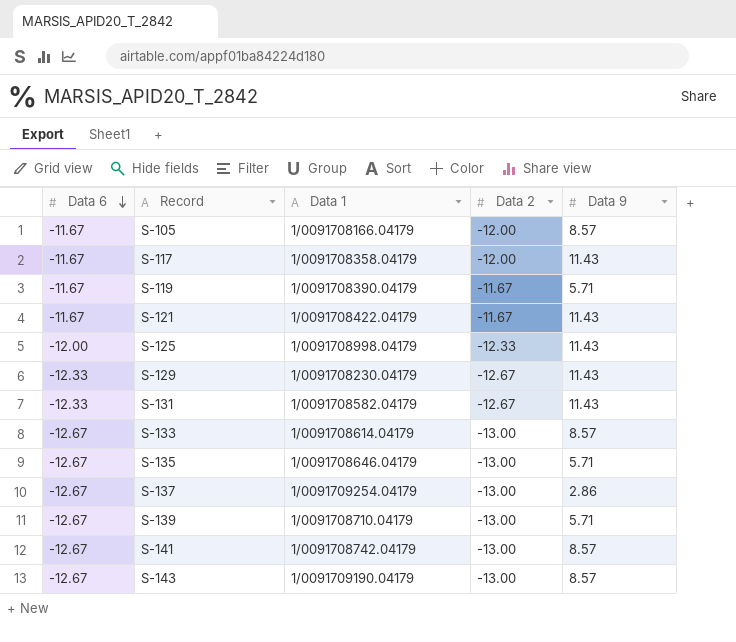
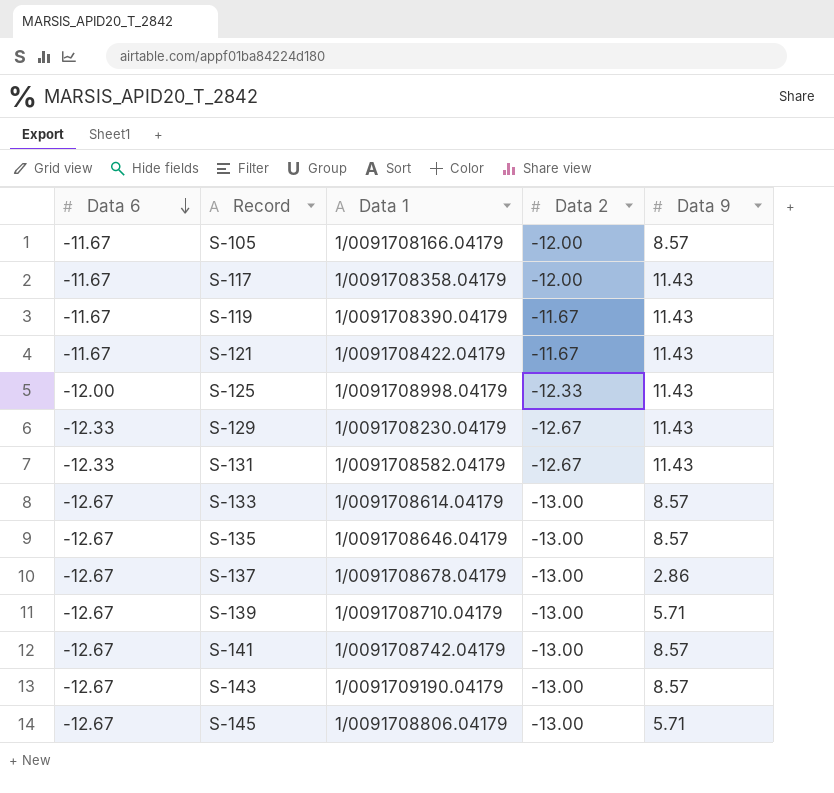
S-119 | Data 9: 5.71 -> 11.43
S-135 | Data 9: 5.71 -> 8.57
S-137 | Data 1: 1/0091709254.04179 -> 1/0091708678.04179
row S-145: none -> -12.67 | 1/0091708806.04179 | -13.00 | 5.71

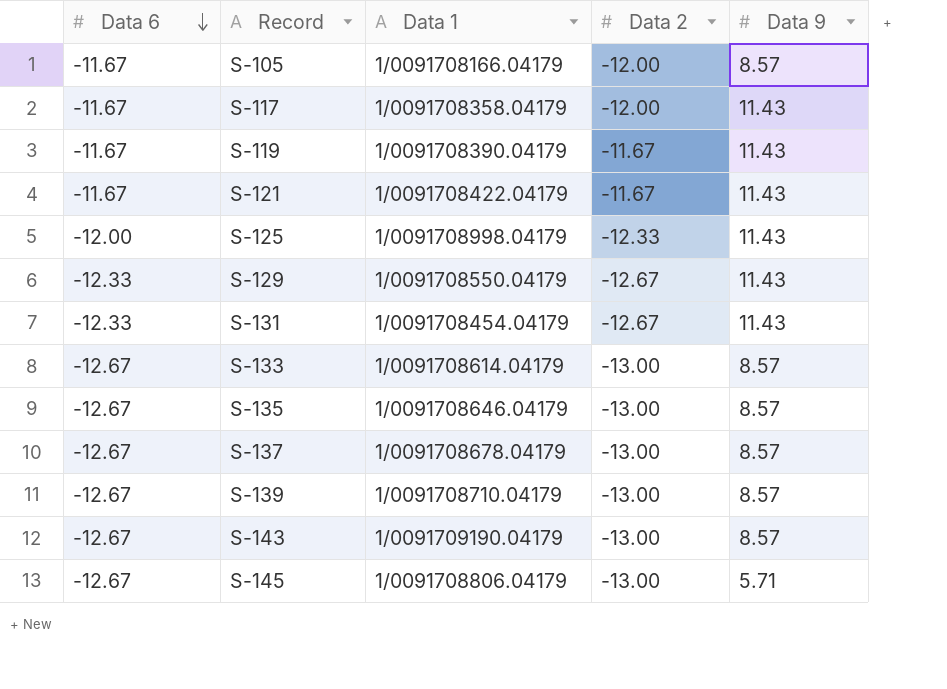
row S-141: -12.67 | 1/0091708742.04179 | -13.00 | 8.57 -> none
S-129 | Data 1: 1/0091708230.04179 -> 1/0091708550.04179
S-131 | Data 1: 1/0091708582.04179 -> 1/0091708454.04179
S-137 | Data 9: 2.86 -> 8.57
S-139 | Data 9: 5.71 -> 8.57

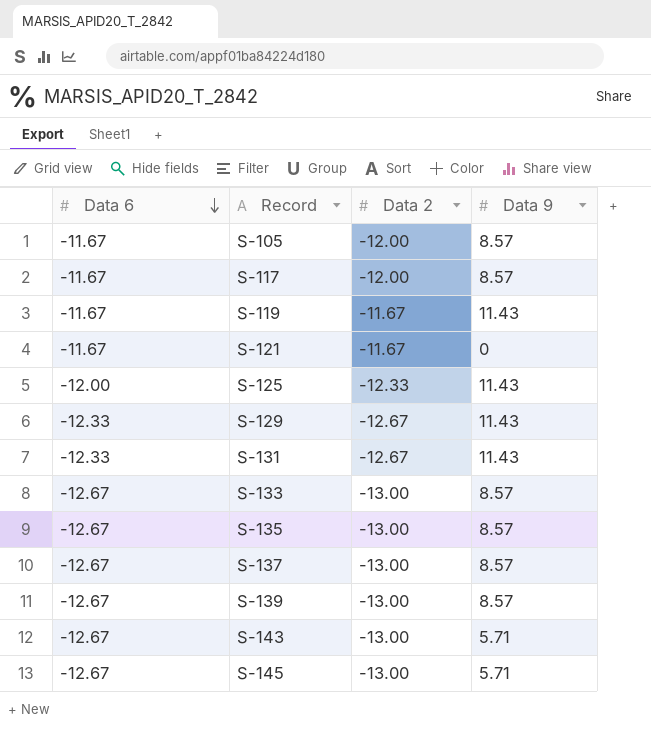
column Data 1 | position: 3 -> none
S-117 | Data 9: 11.43 -> 8.57
S-121 | Data 9: 11.43 -> 0
S-143 | Data 9: 8.57 -> 5.71

